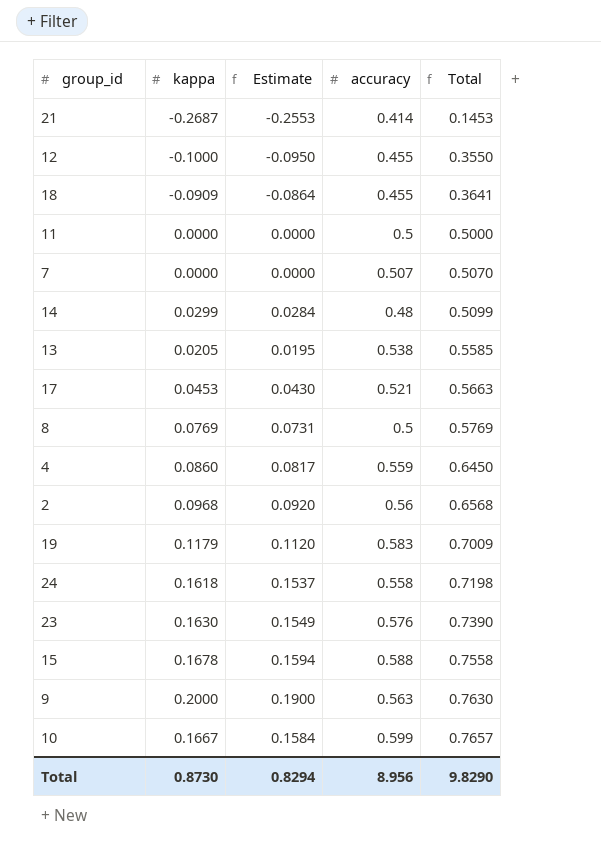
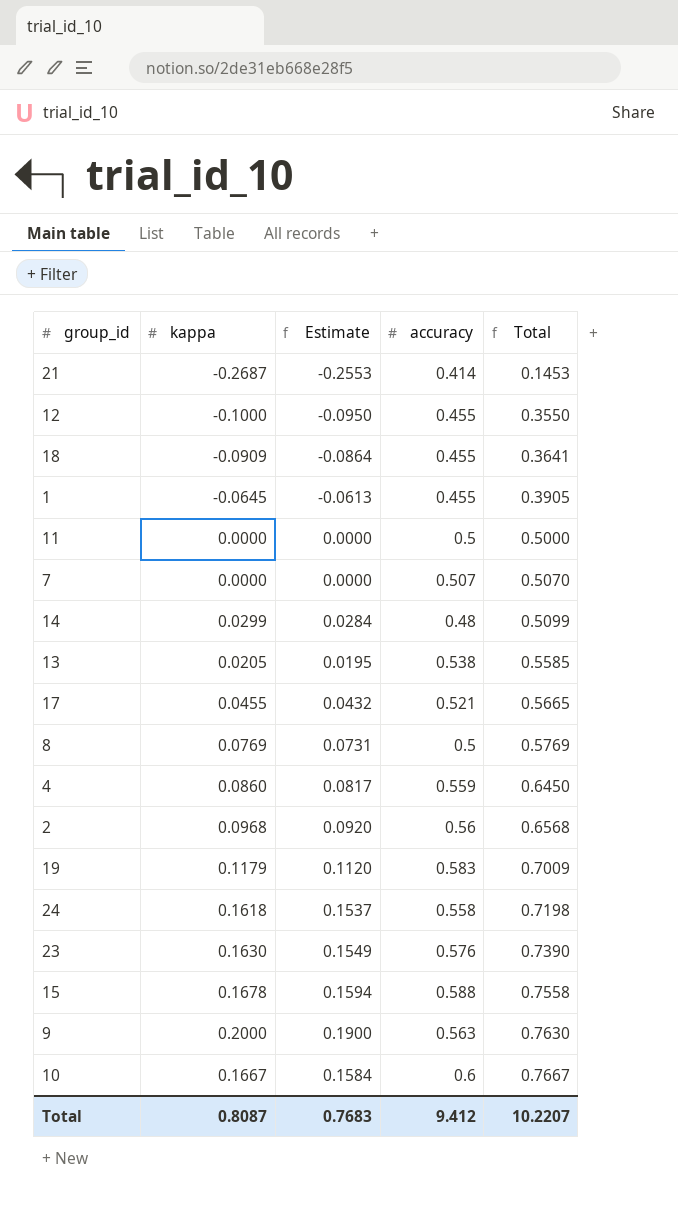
row 1: none -> -0.0645 | -0.0613 | 0.455 | 0.3905
17 | kappa: 0.0453 -> 0.0455
17 | Estimate: 0.0430 -> 0.0432
17 | Total: 0.5663 -> 0.5665
10 | accuracy: 0.599 -> 0.6
10 | Total: 0.7657 -> 0.7667
Total | kappa: 0.8730 -> 0.8087
Total | Estimate: 0.8294 -> 0.7683
Total | accuracy: 8.956 -> 9.412
Total | Total: 9.8290 -> 10.2207

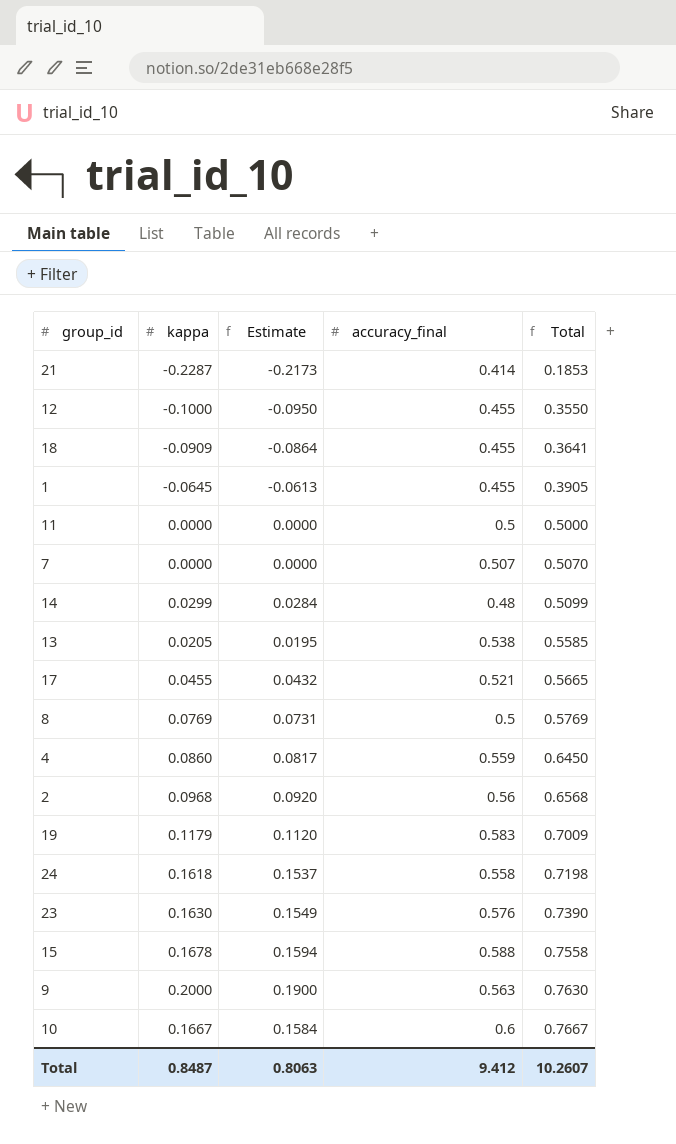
column name: accuracy -> accuracy_final
21 | kappa: -0.2687 -> -0.2287
21 | Estimate: -0.2553 -> -0.2173
21 | Total: 0.1453 -> 0.1853
Total | kappa: 0.8087 -> 0.8487
Total | Estimate: 0.7683 -> 0.8063
Total | Total: 10.2207 -> 10.2607

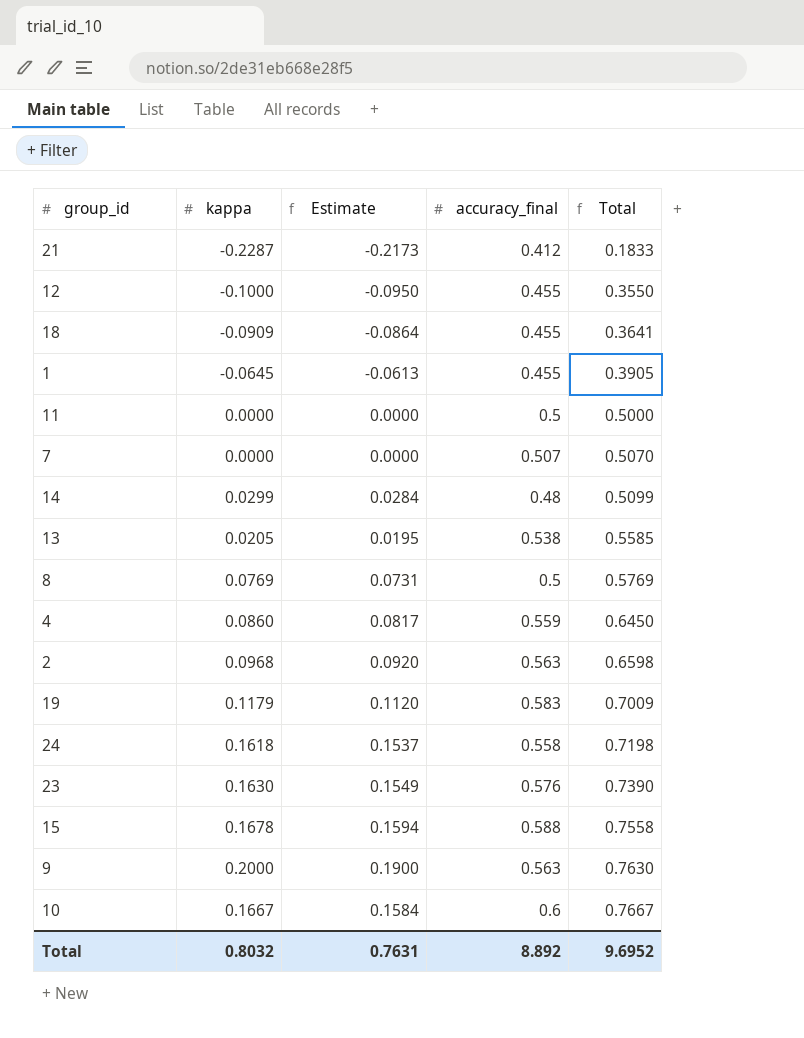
row 17: 0.0455 | 0.0432 | 0.521 | 0.5665 -> none
21 | accuracy_final: 0.414 -> 0.412
21 | Total: 0.1853 -> 0.1833
2 | accuracy_final: 0.56 -> 0.563
2 | Total: 0.6568 -> 0.6598
Total | kappa: 0.8487 -> 0.8032
Total | Estimate: 0.8063 -> 0.7631
Total | accuracy_final: 9.412 -> 8.892
Total | Total: 10.2607 -> 9.6952

